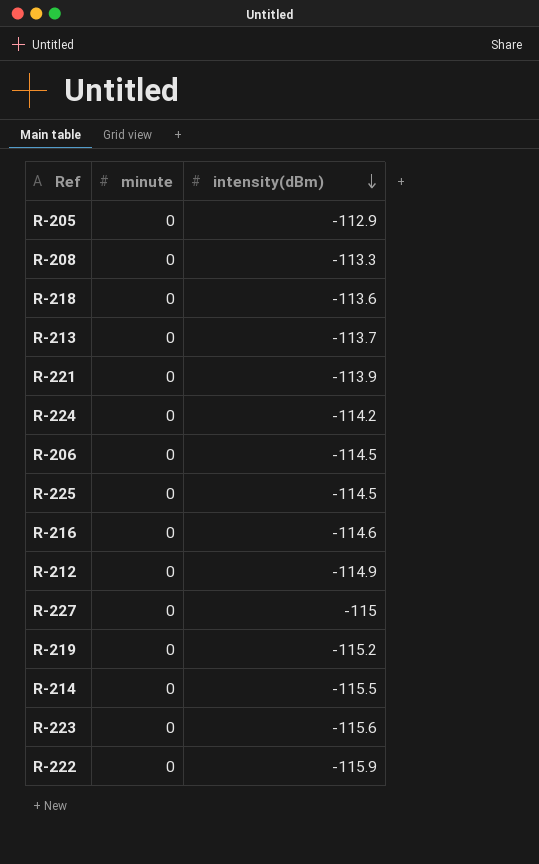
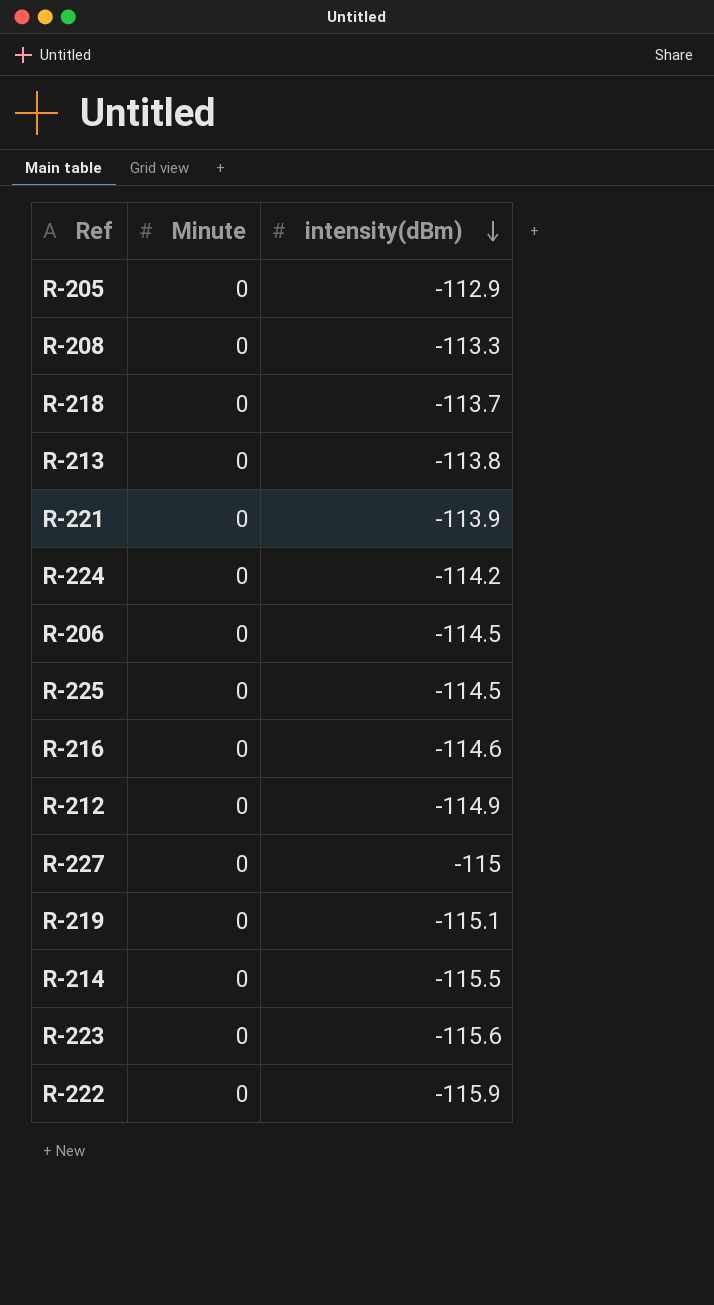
column name: minute -> Minute
R-218 | intensity(dBm): -113.6 -> -113.7
R-213 | intensity(dBm): -113.7 -> -113.8
R-219 | intensity(dBm): -115.2 -> -115.1

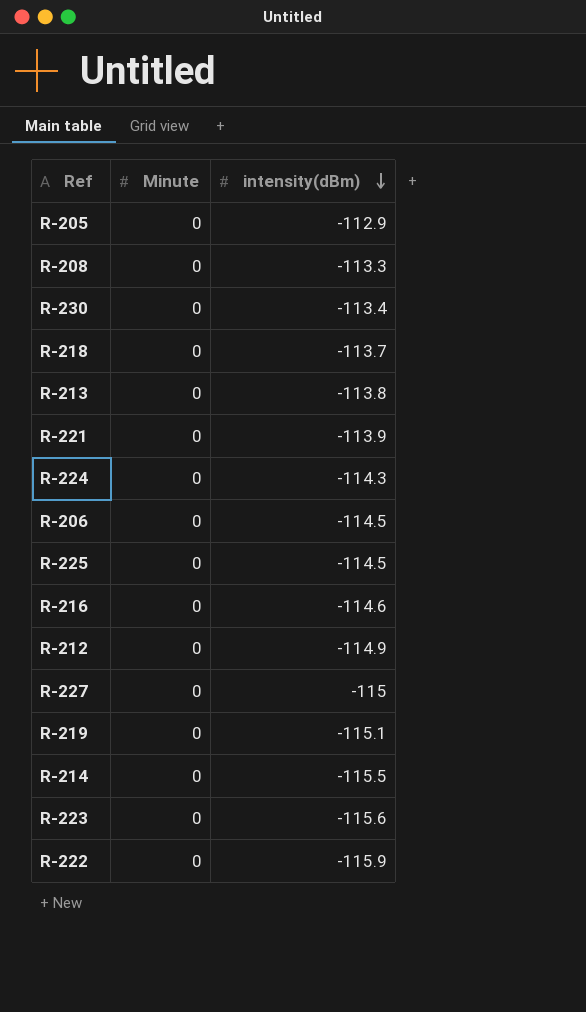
row R-230: none -> 0 | -113.4
R-224 | intensity(dBm): -114.2 -> -114.3

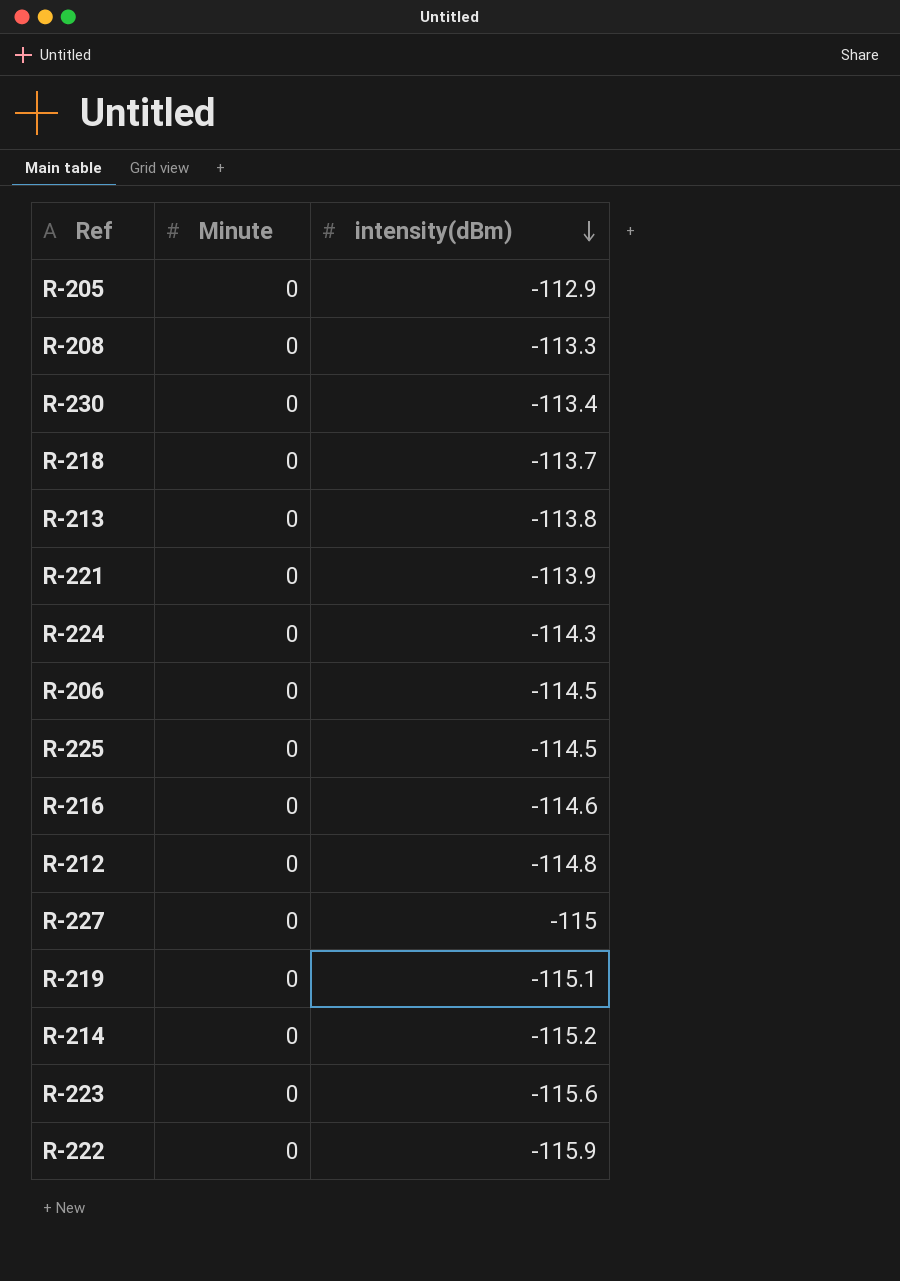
R-212 | intensity(dBm): -114.9 -> -114.8
R-214 | intensity(dBm): -115.5 -> -115.2

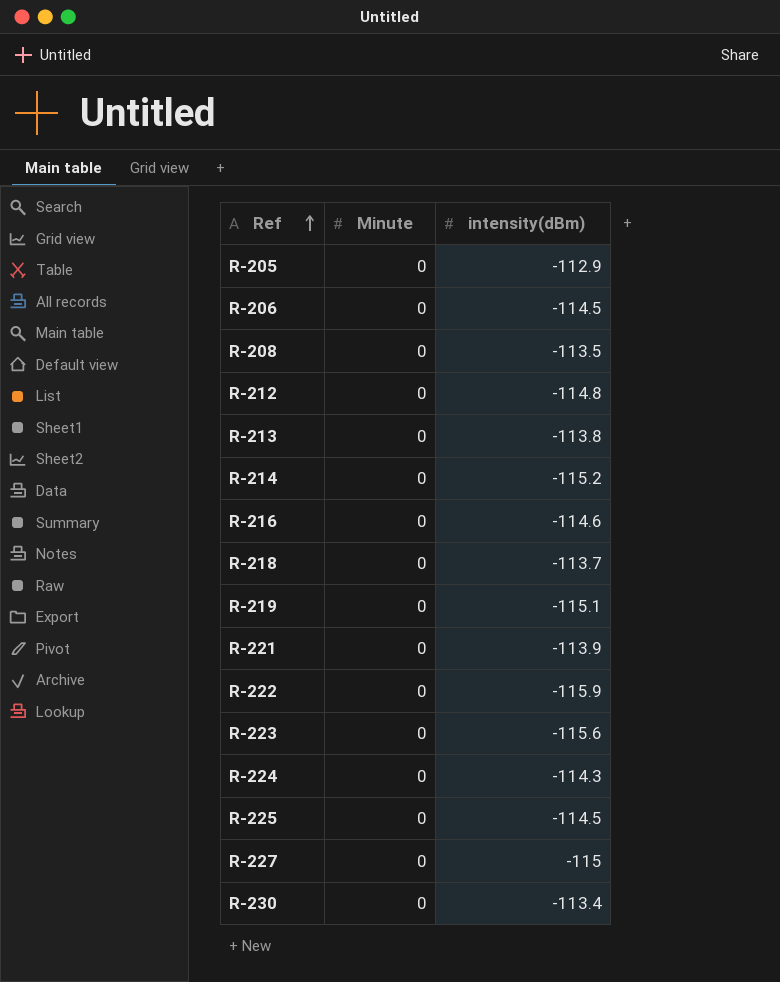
row order: intensity(dBm) descending -> Ref ascending
R-208 | intensity(dBm): -113.3 -> -113.5

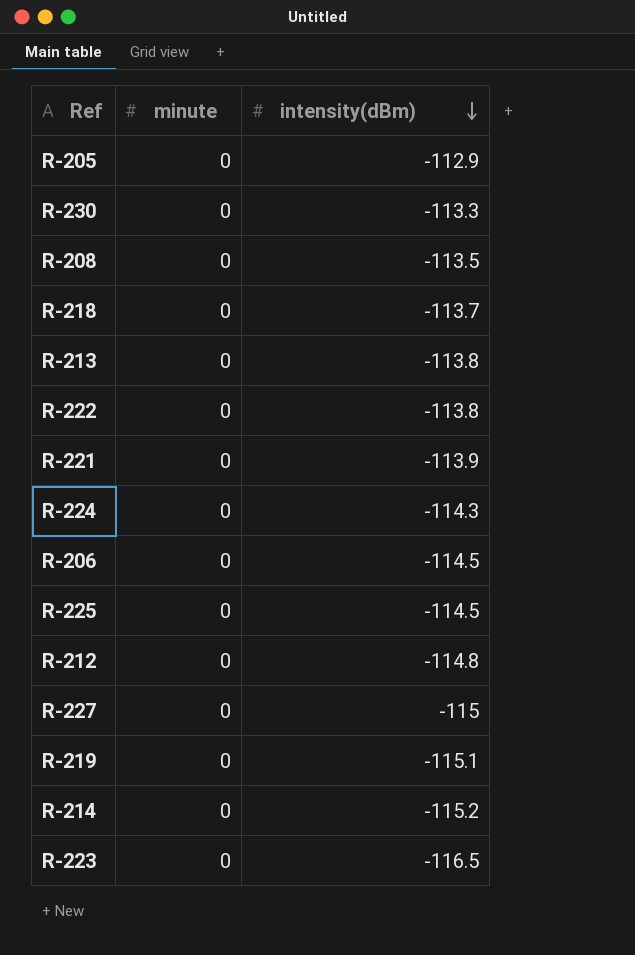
row order: Ref ascending -> intensity(dBm) descending
column name: Minute -> minute
row R-216: 0 | -114.6 -> none
R-230 | intensity(dBm): -113.4 -> -113.3
R-222 | intensity(dBm): -115.9 -> -113.8
R-223 | intensity(dBm): -115.6 -> -116.5

